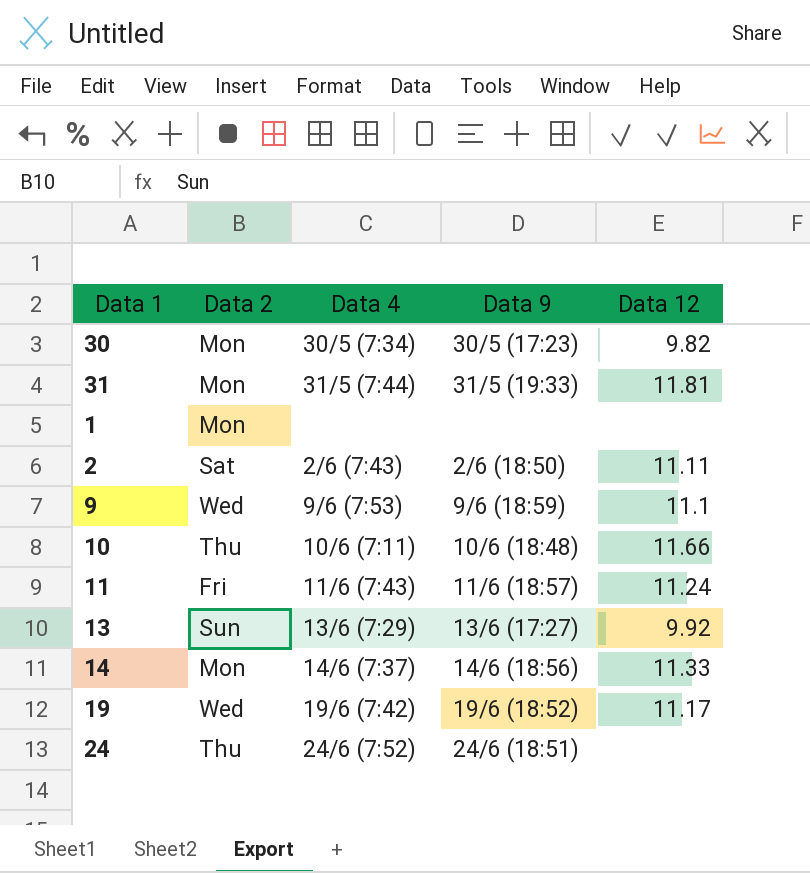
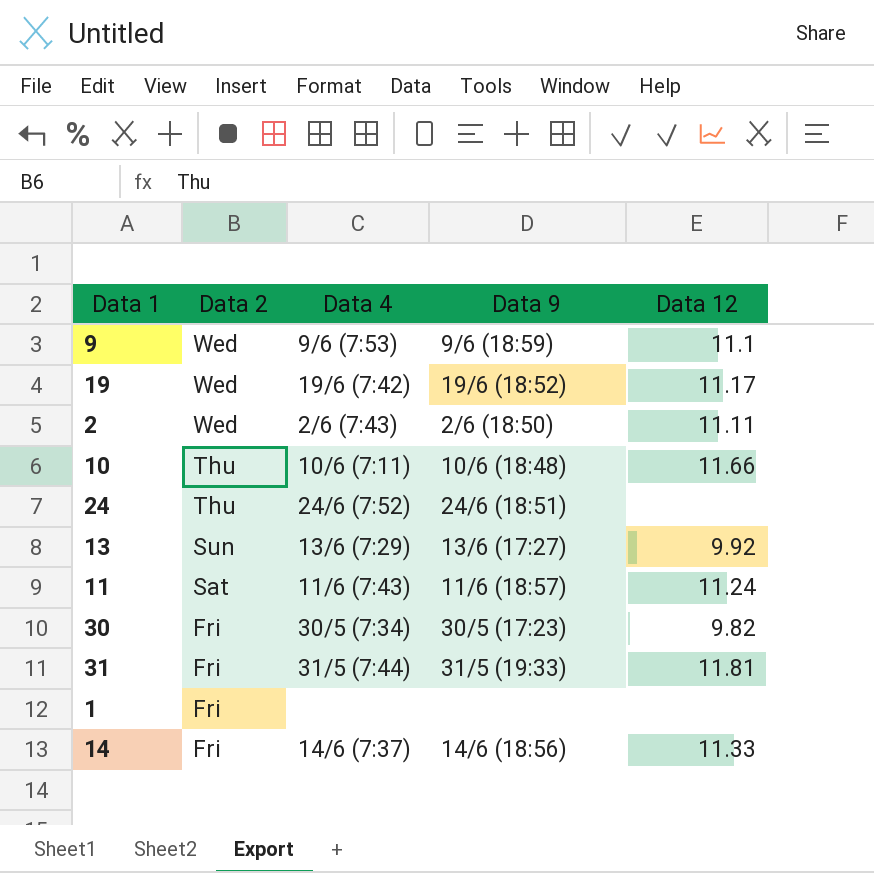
row order: none -> Data 2 descending
2 | Data 2: Sat -> Wed
11 | Data 2: Fri -> Sat
30 | Data 2: Mon -> Fri
31 | Data 2: Mon -> Fri
1 | Data 2: Mon -> Fri
14 | Data 2: Mon -> Fri

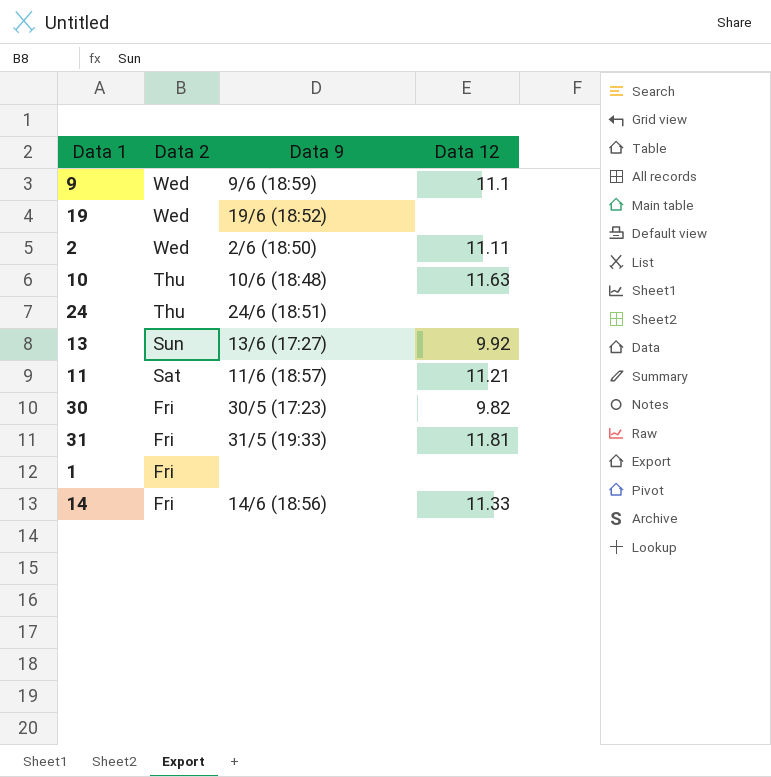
column Data 4 | position: 3 -> none
19 | Data 12: 11.17 -> none
10 | Data 12: 11.66 -> 11.63
11 | Data 12: 11.24 -> 11.21

